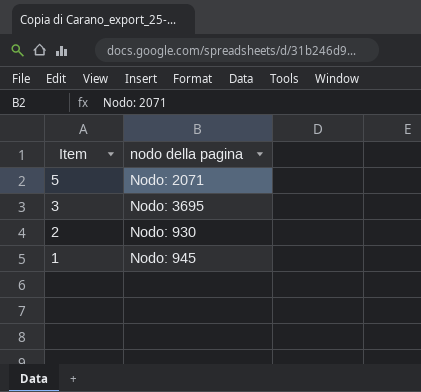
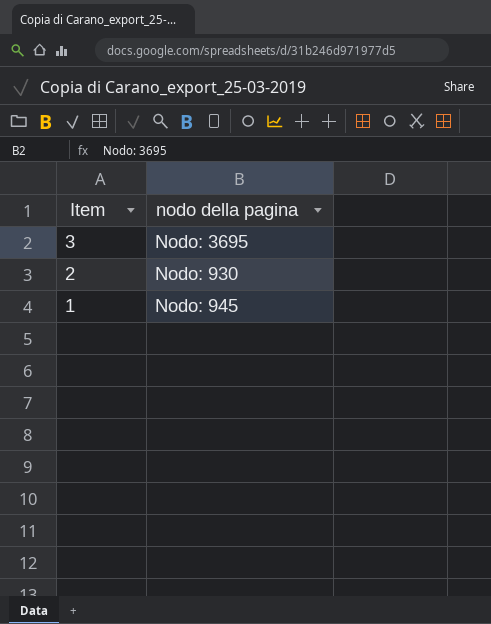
row 5: Nodo: 2071 -> none

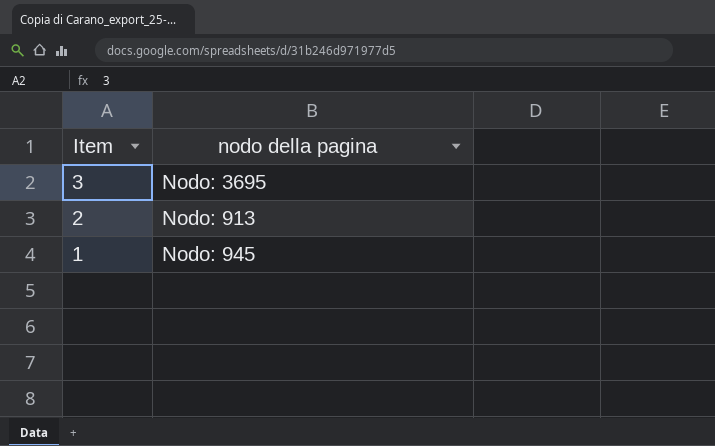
2 | nodo della pagina: Nodo: 930 -> Nodo: 913

